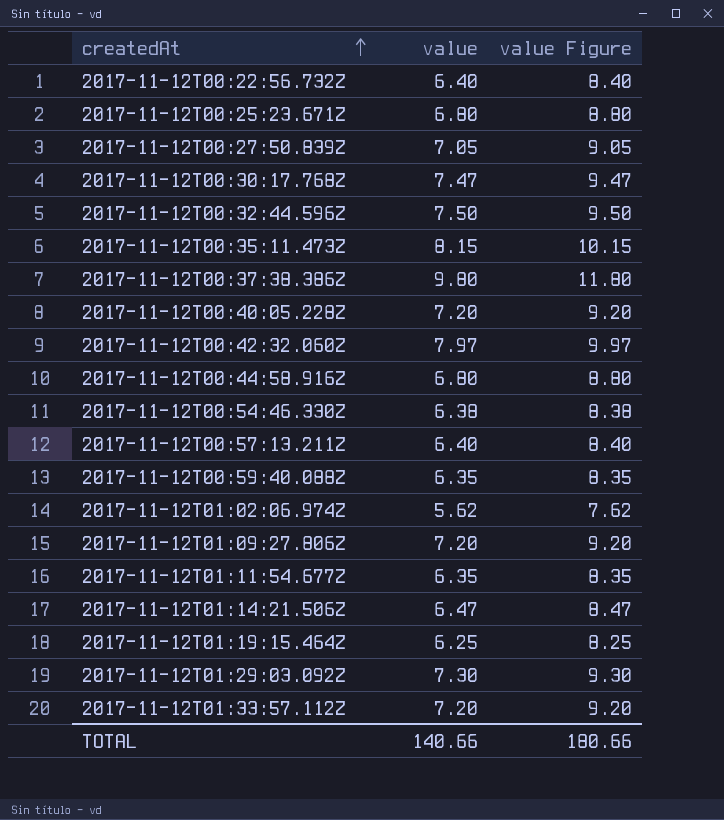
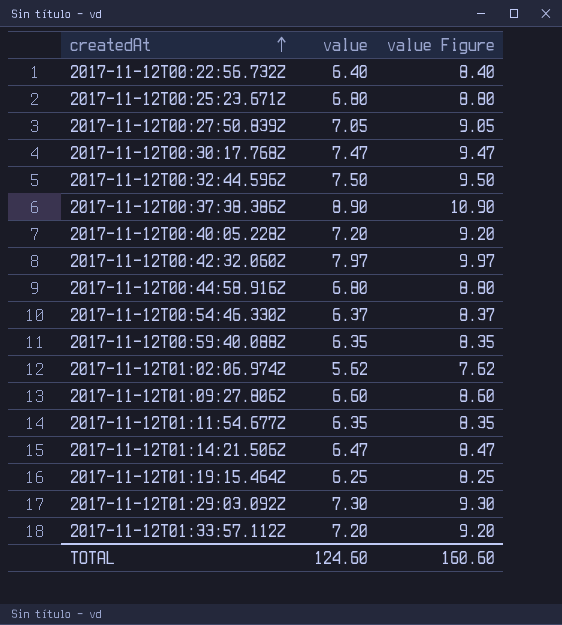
row 2017-11-12T00:35:11.473Z: 8.15 | 10.15 -> none
row 2017-11-12T00:57:13.211Z: 6.40 | 8.40 -> none
2017-11-12T00:37:38.386Z | value: 9.80 -> 8.90
2017-11-12T00:37:38.386Z | value Figure: 11.80 -> 10.90
2017-11-12T00:54:46.330Z | value: 6.38 -> 6.37
2017-11-12T00:54:46.330Z | value Figure: 8.38 -> 8.37
2017-11-12T01:09:27.806Z | value: 7.20 -> 6.60
2017-11-12T01:09:27.806Z | value Figure: 9.20 -> 8.60
TOTAL | value: 140.66 -> 124.60
TOTAL | value Figure: 180.66 -> 160.60

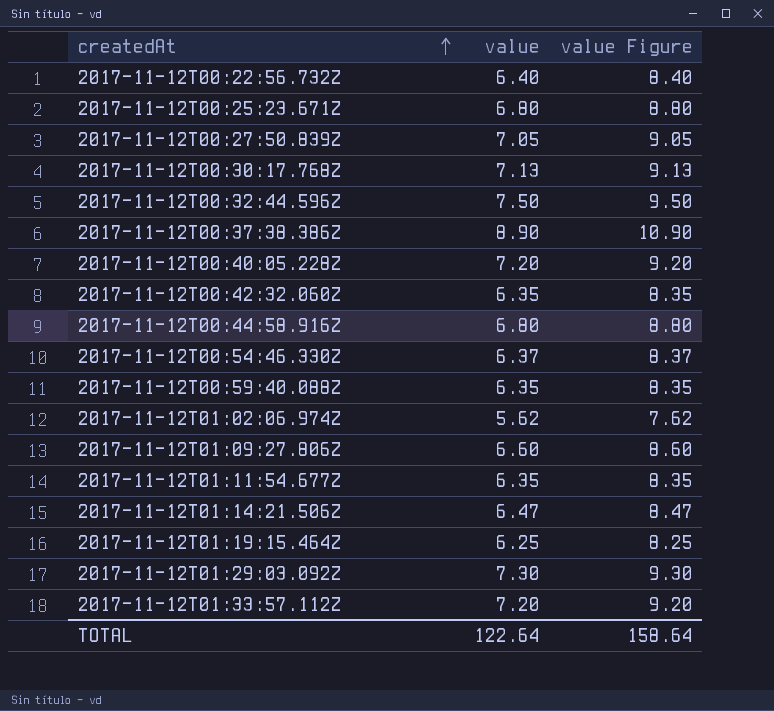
2017-11-12T00:30:17.768Z | value: 7.47 -> 7.13
2017-11-12T00:30:17.768Z | value Figure: 9.47 -> 9.13
2017-11-12T00:42:32.060Z | value: 7.97 -> 6.35
2017-11-12T00:42:32.060Z | value Figure: 9.97 -> 8.35
TOTAL | value: 124.60 -> 122.64
TOTAL | value Figure: 160.60 -> 158.64

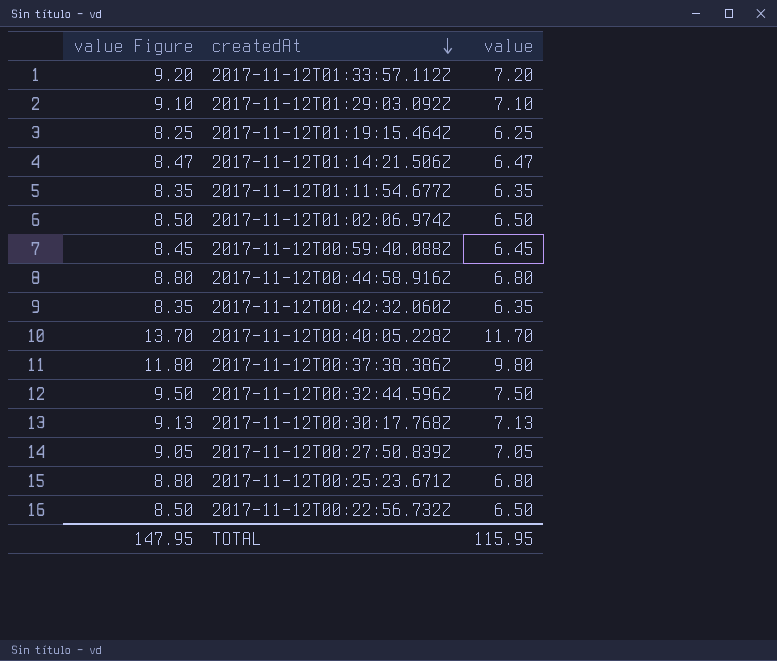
row order: createdAt ascending -> createdAt descending
column value Figure | position: 3 -> 1
row 2017-11-12T00:54:46.330Z: 6.37 | 8.37 -> none
row 2017-11-12T01:09:27.806Z: 6.60 | 8.60 -> none
2017-11-12T01:29:03.092Z | value Figure: 9.30 -> 9.10
2017-11-12T01:29:03.092Z | value: 7.30 -> 7.10
2017-11-12T01:02:06.974Z | value Figure: 7.62 -> 8.50
2017-11-12T01:02:06.974Z | value: 5.62 -> 6.50
2017-11-12T00:59:40.088Z | value Figure: 8.35 -> 8.45
2017-11-12T00:59:40.088Z | value: 6.35 -> 6.45
2017-11-12T00:40:05.228Z | value Figure: 9.20 -> 13.70
2017-11-12T00:40:05.228Z | value: 7.20 -> 11.70
2017-11-12T00:37:38.386Z | value Figure: 10.90 -> 11.80
2017-11-12T00:37:38.386Z | value: 8.90 -> 9.80
2017-11-12T00:22:56.732Z | value Figure: 8.40 -> 8.50
2017-11-12T00:22:56.732Z | value: 6.40 -> 6.50
TOTAL | value Figure: 158.64 -> 147.95
TOTAL | value: 122.64 -> 115.95

